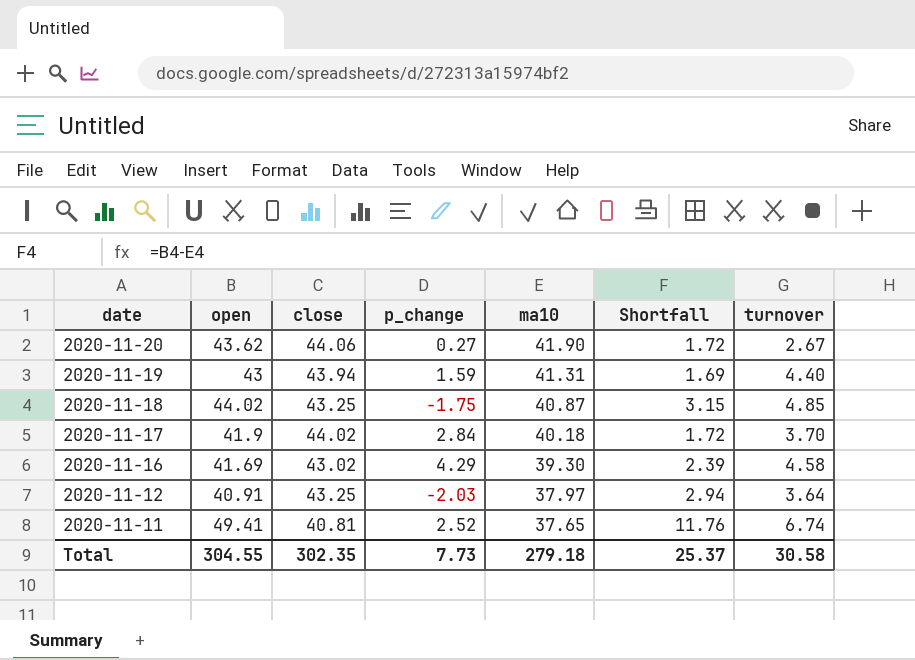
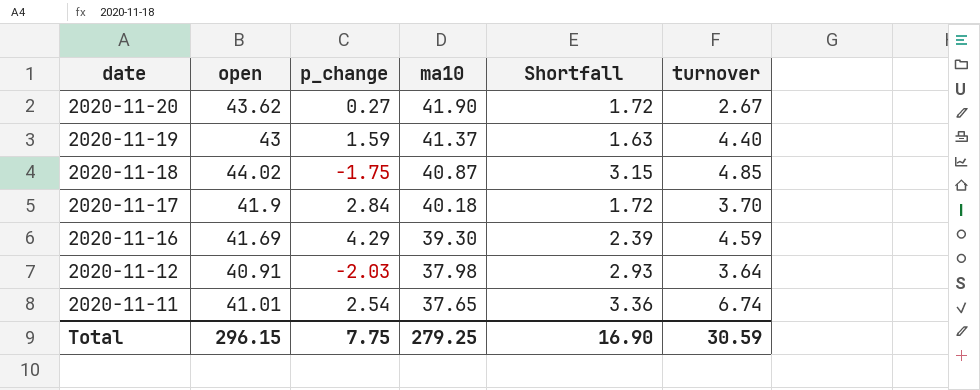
column close | position: 3 -> none
2020-11-19 | ma10: 41.31 -> 41.37
2020-11-19 | Shortfall: 1.69 -> 1.63
2020-11-16 | turnover: 4.58 -> 4.59
2020-11-12 | ma10: 37.97 -> 37.98
2020-11-12 | Shortfall: 2.94 -> 2.93
2020-11-11 | open: 49.41 -> 41.01
2020-11-11 | p_change: 2.52 -> 2.54
2020-11-11 | Shortfall: 11.76 -> 3.36
Total | open: 304.55 -> 296.15
Total | p_change: 7.73 -> 7.75
Total | ma10: 279.18 -> 279.25
Total | Shortfall: 25.37 -> 16.90
Total | turnover: 30.58 -> 30.59

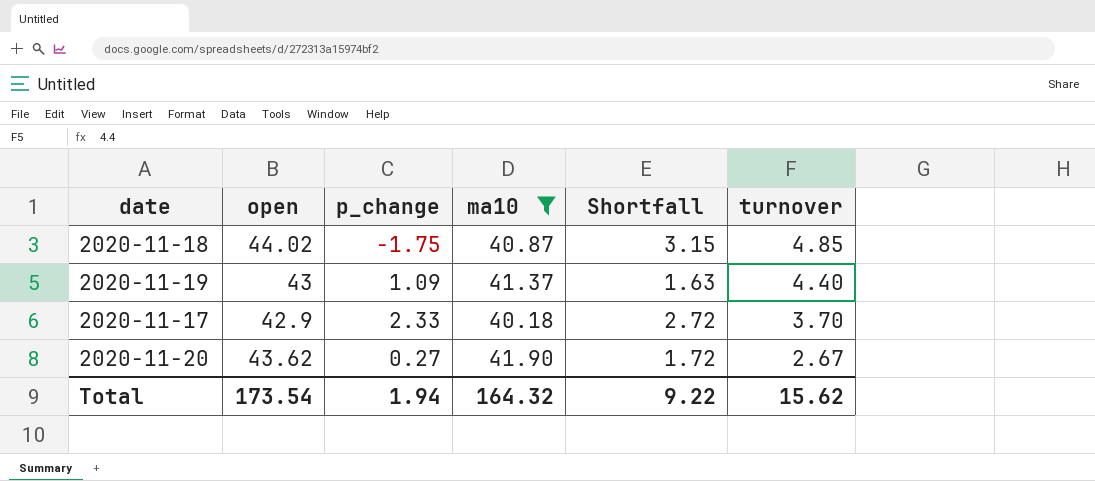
filter: none -> ma10 >= 40.18
row order: date descending -> turnover descending
2020-11-19 | p_change: 1.59 -> 1.09
2020-11-17 | open: 41.9 -> 42.9
2020-11-17 | p_change: 2.84 -> 2.33
2020-11-17 | Shortfall: 1.72 -> 2.72
Total | open: 296.15 -> 173.54
Total | p_change: 7.75 -> 1.94
Total | ma10: 279.25 -> 164.32
Total | Shortfall: 16.90 -> 9.22
Total | turnover: 30.59 -> 15.62

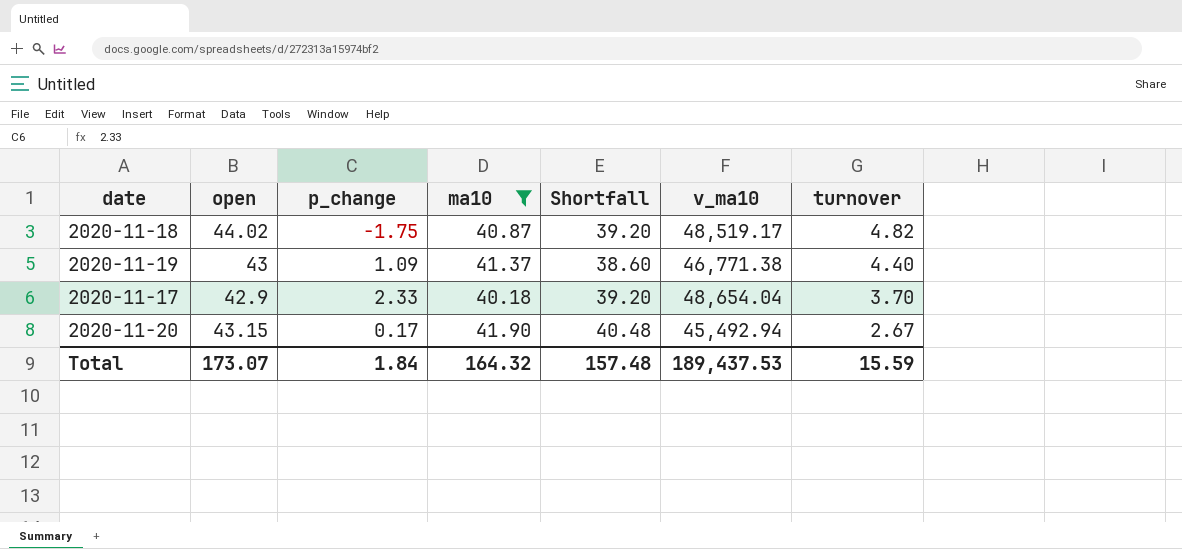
column Shortfall | formula: [open] - [ma10] -> [open] - [turnover]
column v_ma10 | position: none -> 6
2020-11-18 | turnover: 4.85 -> 4.82
2020-11-20 | open: 43.62 -> 43.15
2020-11-20 | p_change: 0.27 -> 0.17
Total | open: 173.54 -> 173.07
Total | p_change: 1.94 -> 1.84
Total | Shortfall: 9.22 -> 157.48
Total | turnover: 15.62 -> 15.59

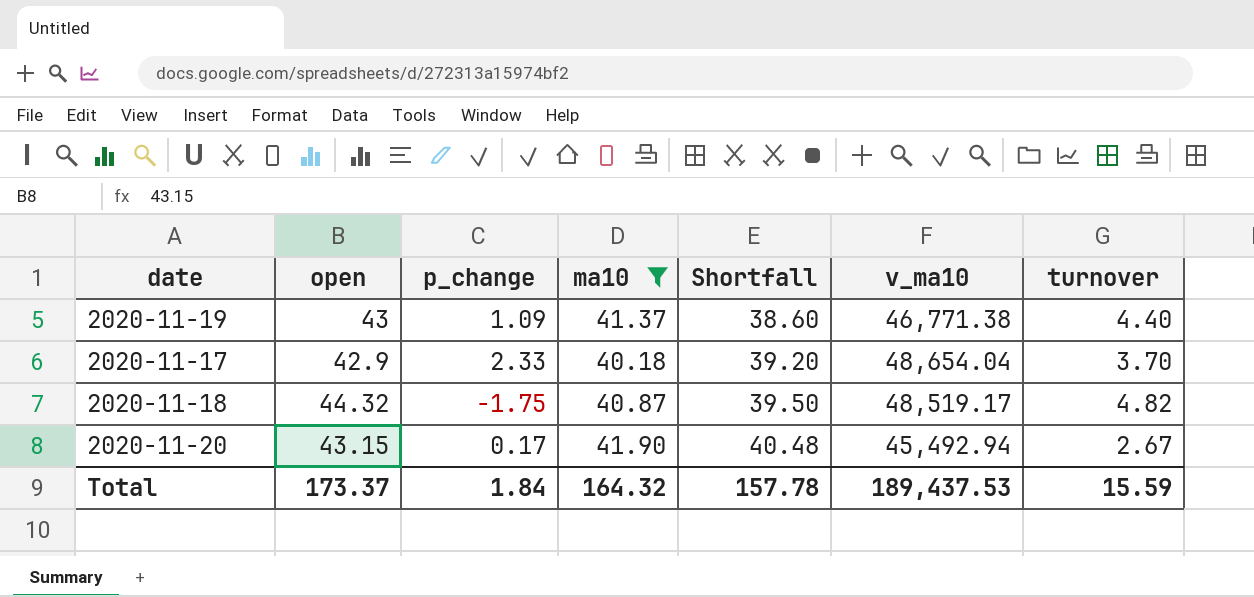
row order: turnover descending -> Shortfall ascending
2020-11-18 | open: 44.02 -> 44.32
2020-11-18 | Shortfall: 39.20 -> 39.50
Total | open: 173.07 -> 173.37
Total | Shortfall: 157.48 -> 157.78

